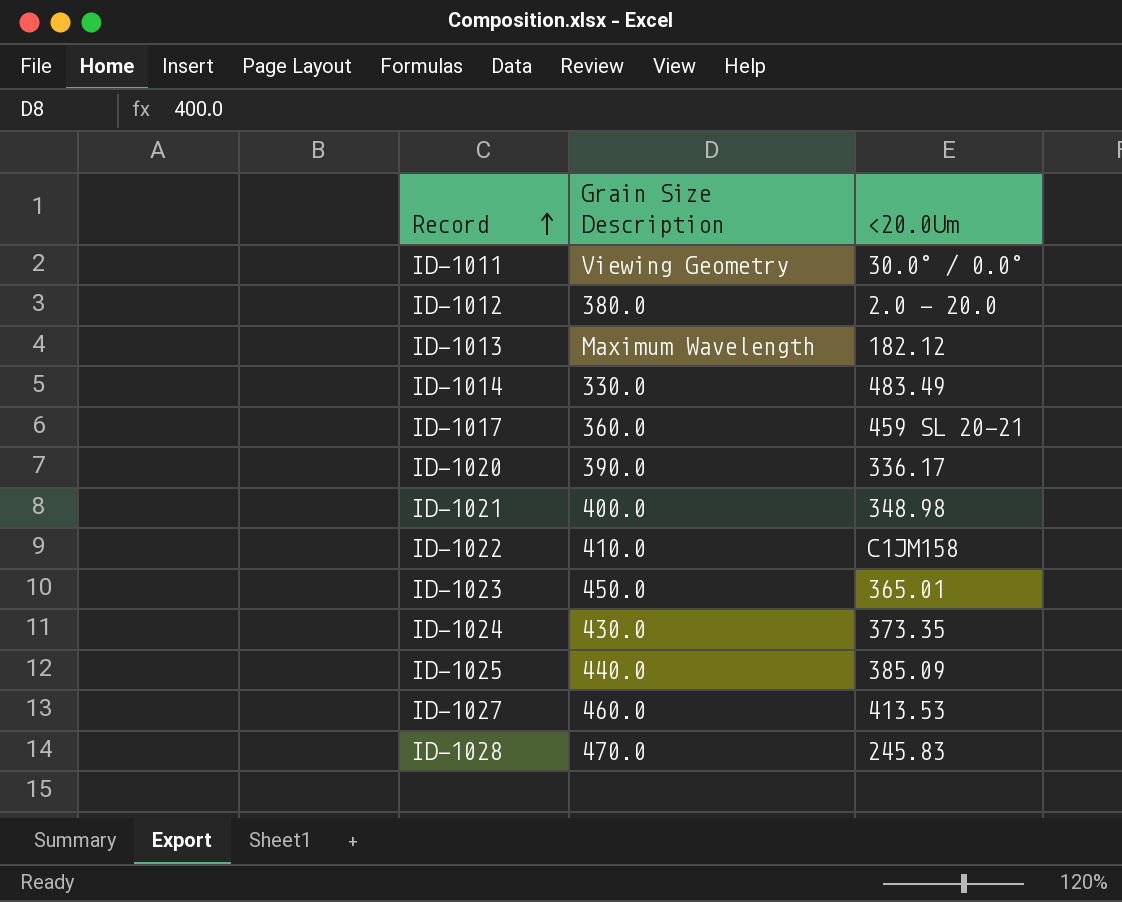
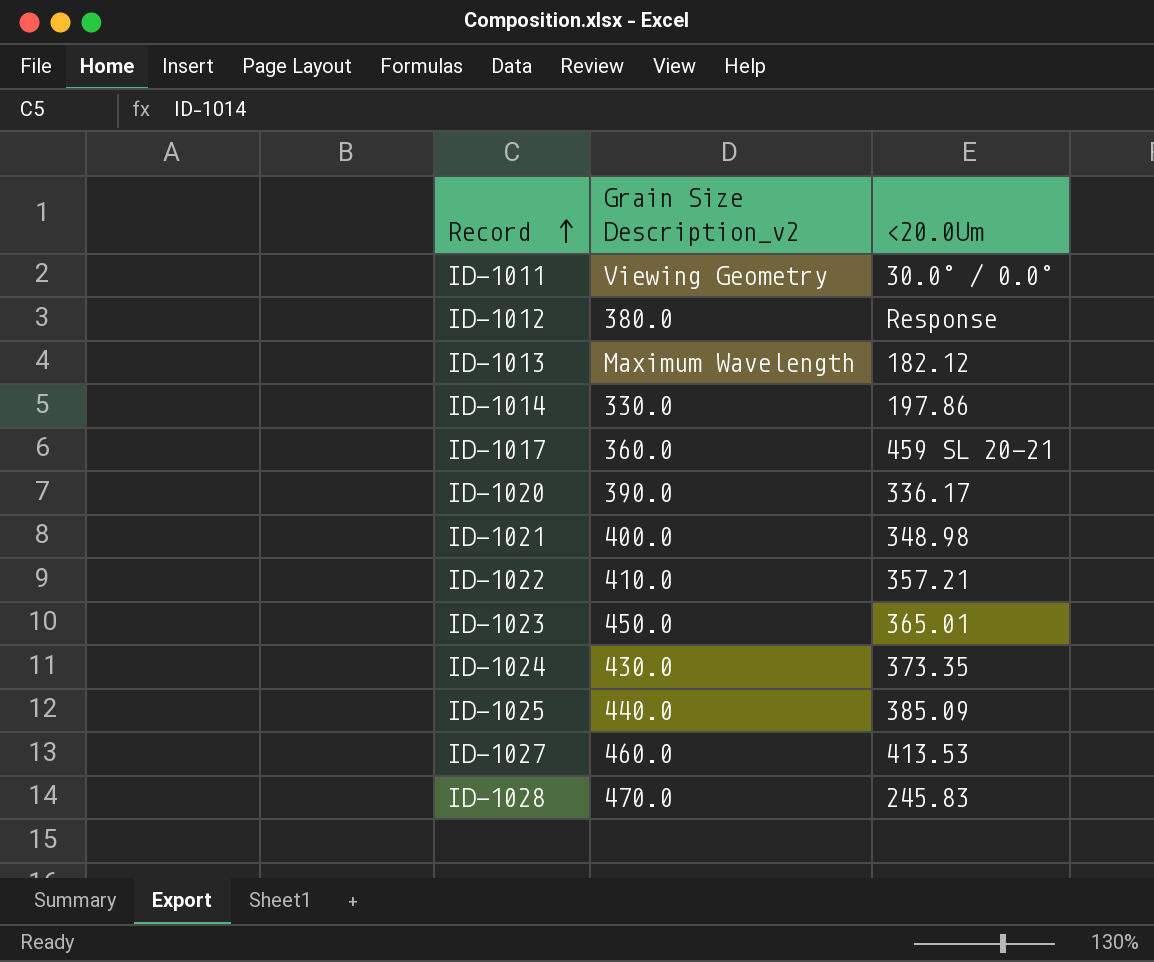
column name: Grain Size Description -> Grain Size Description_v2
ID-1012 | <20.0Um: 2.0 - 20.0 -> Response
ID-1014 | <20.0Um: 483.49 -> 197.86
ID-1022 | <20.0Um: C1JM158 -> 357.21

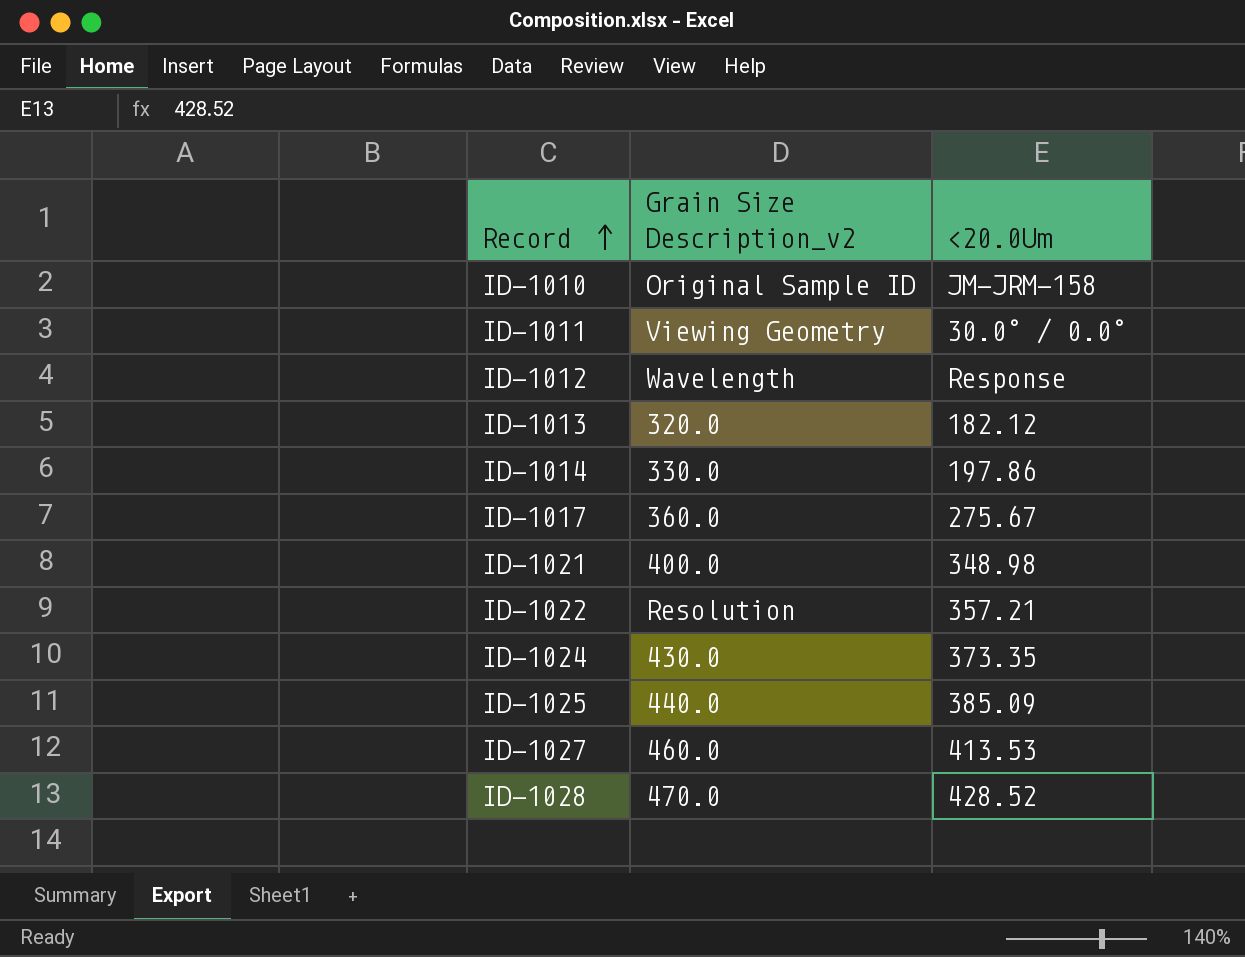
row ID-1020: 390.0 | 336.17 -> none
row ID-1023: 450.0 | 365.01 -> none
row ID-1010: none -> Original Sample ID | JM-JRM-158
ID-1012 | Grain Size Description_v2: 380.0 -> Wavelength
ID-1013 | Grain Size Description_v2: Maximum Wavelength -> 320.0
ID-1017 | <20.0Um: 459 SL 20-21 -> 275.67
ID-1022 | Grain Size Description_v2: 410.0 -> Resolution
ID-1028 | <20.0Um: 245.83 -> 428.52

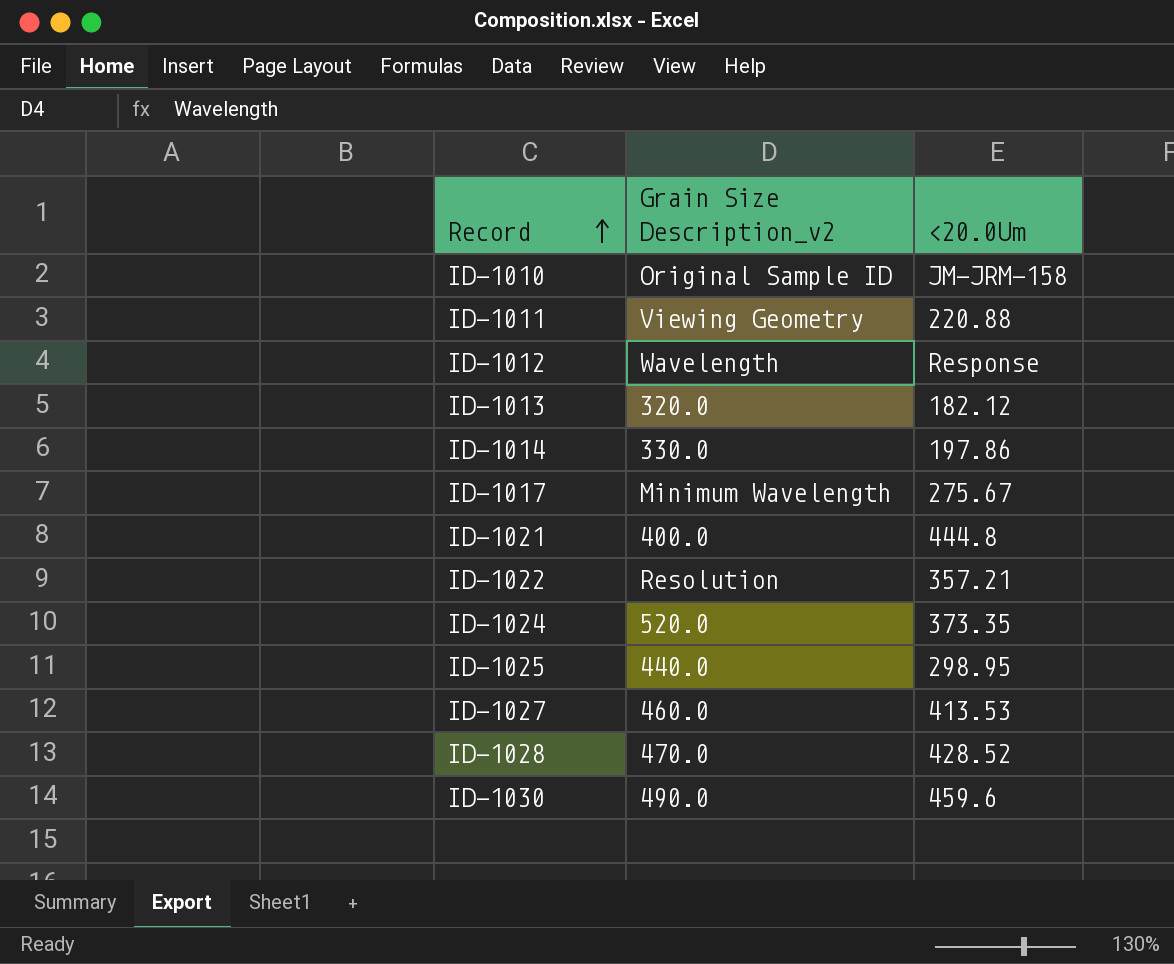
ID-1011 | <20.0Um: 30.0° / 0.0° -> 220.88
ID-1017 | Grain Size Description_v2: 360.0 -> Minimum Wavelength
ID-1021 | <20.0Um: 348.98 -> 444.8
ID-1024 | Grain Size Description_v2: 430.0 -> 520.0
ID-1025 | <20.0Um: 385.09 -> 298.95
row ID-1030: none -> 490.0 | 459.6

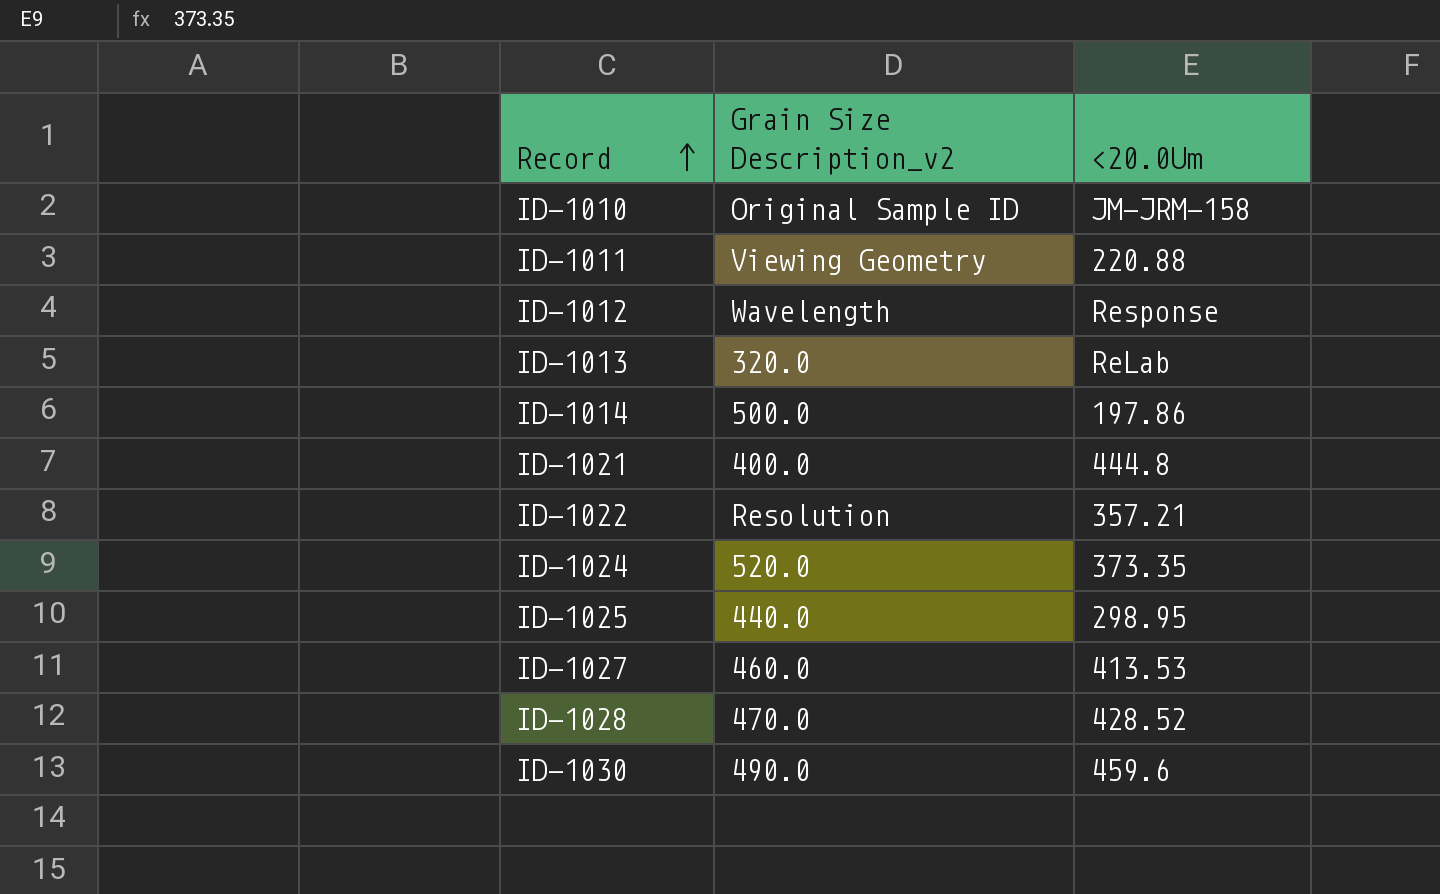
row ID-1017: Minimum Wavelength | 275.67 -> none
ID-1013 | <20.0Um: 182.12 -> ReLab
ID-1014 | Grain Size Description_v2: 330.0 -> 500.0

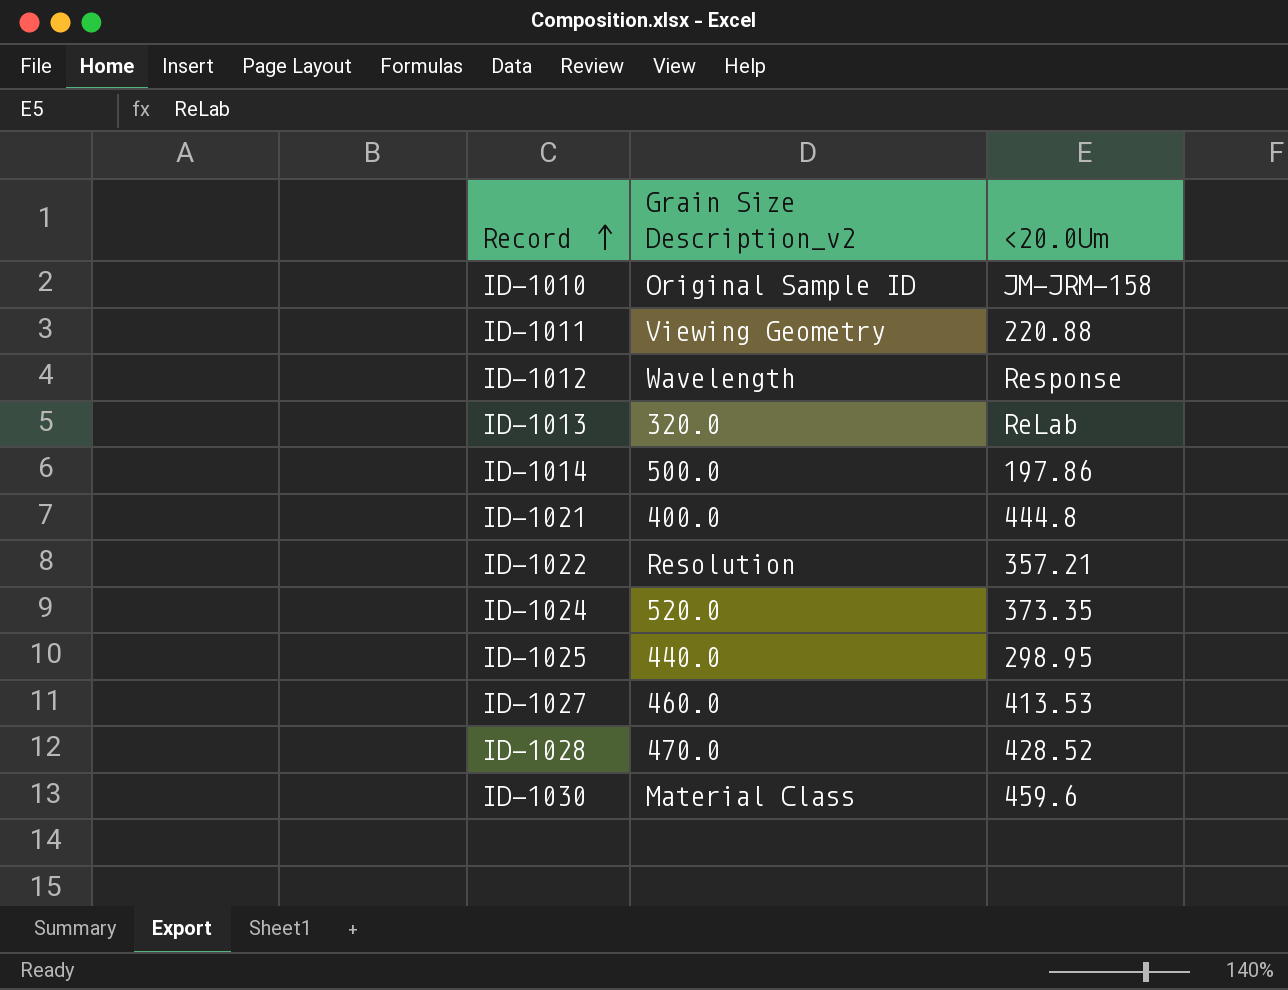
ID-1030 | Grain Size Description_v2: 490.0 -> Material Class

